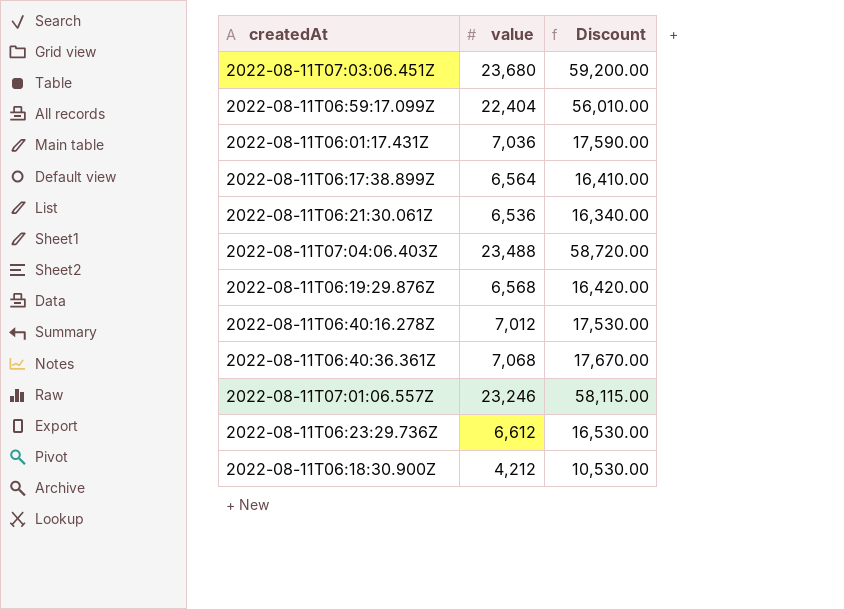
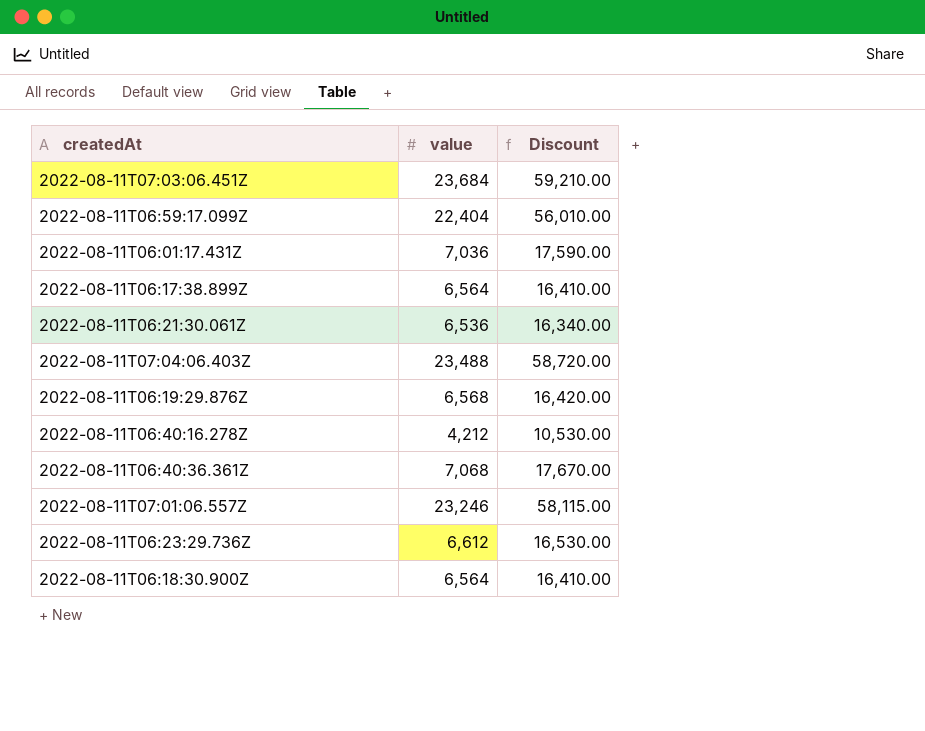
2022-08-11T07:03:06.451Z | value: 23,680 -> 23,684
2022-08-11T07:03:06.451Z | Discount: 59,200.00 -> 59,210.00
2022-08-11T06:40:16.278Z | value: 7,012 -> 4,212
2022-08-11T06:40:16.278Z | Discount: 17,530.00 -> 10,530.00
2022-08-11T06:18:30.900Z | value: 4,212 -> 6,564
2022-08-11T06:18:30.900Z | Discount: 10,530.00 -> 16,410.00

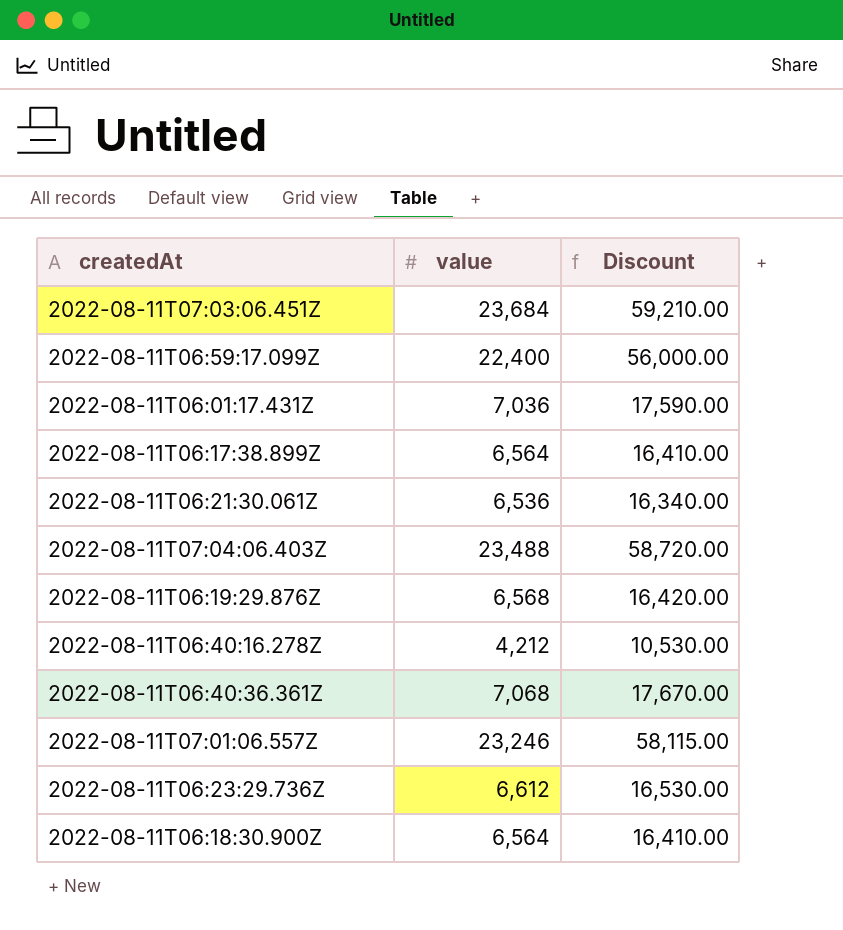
2022-08-11T06:59:17.099Z | value: 22,404 -> 22,400
2022-08-11T06:59:17.099Z | Discount: 56,010.00 -> 56,000.00

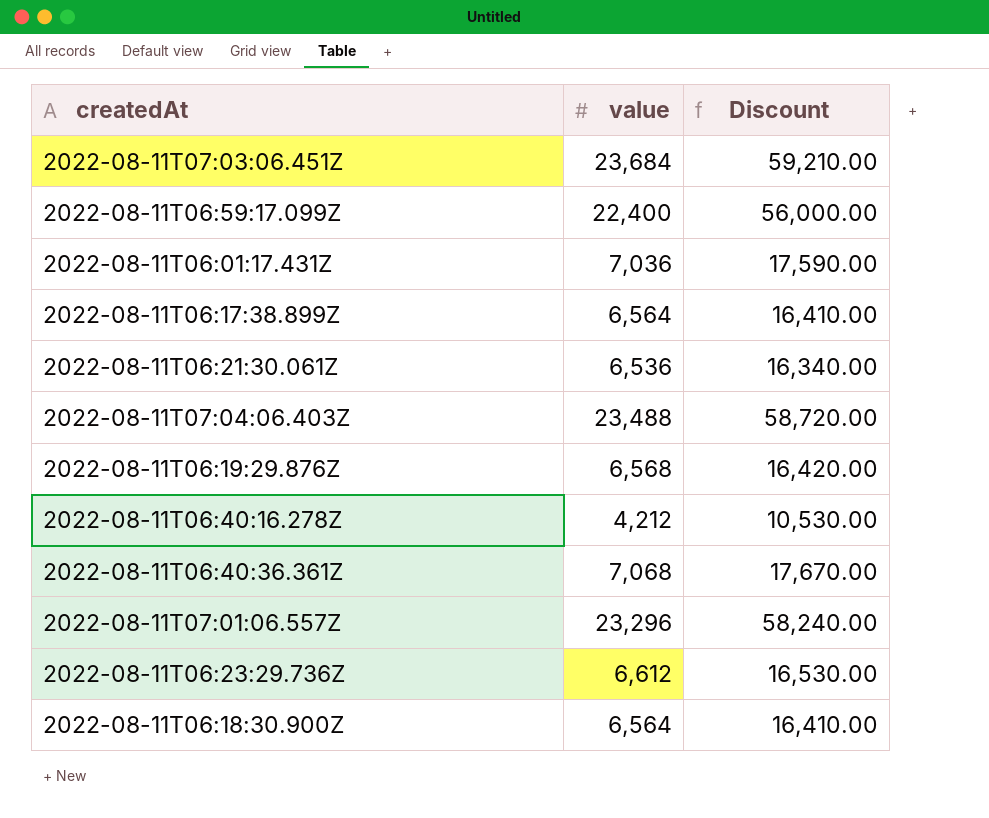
2022-08-11T07:01:06.557Z | value: 23,246 -> 23,296
2022-08-11T07:01:06.557Z | Discount: 58,115.00 -> 58,240.00

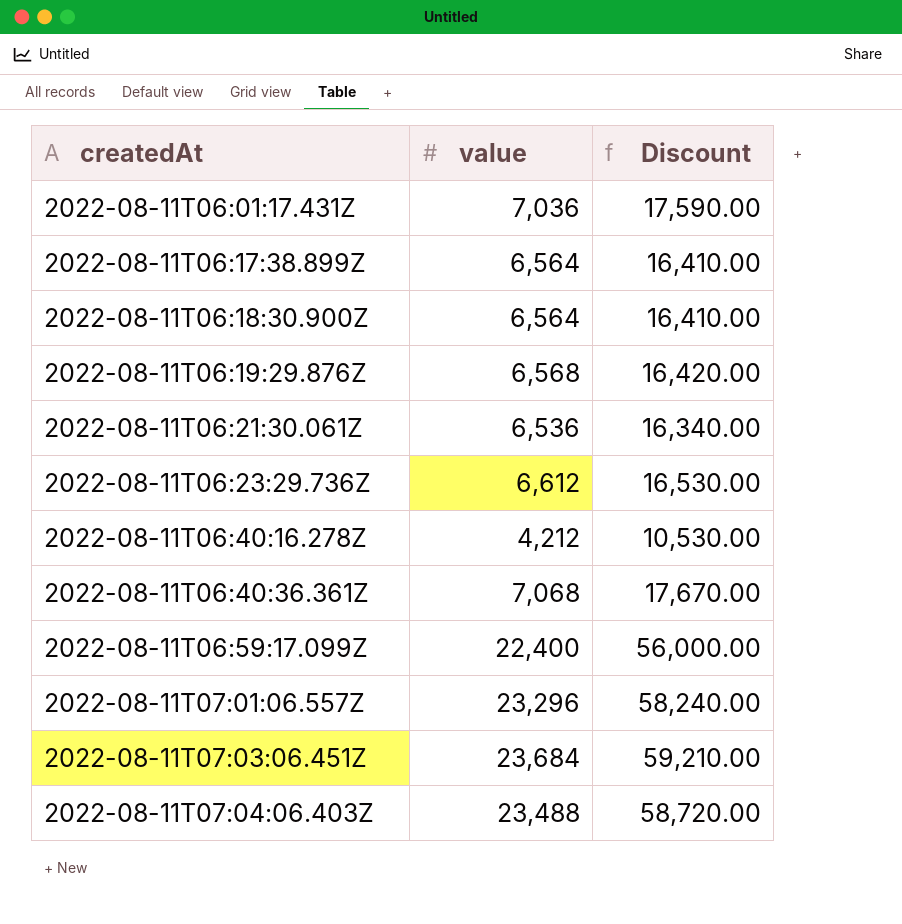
row order: none -> createdAt ascending

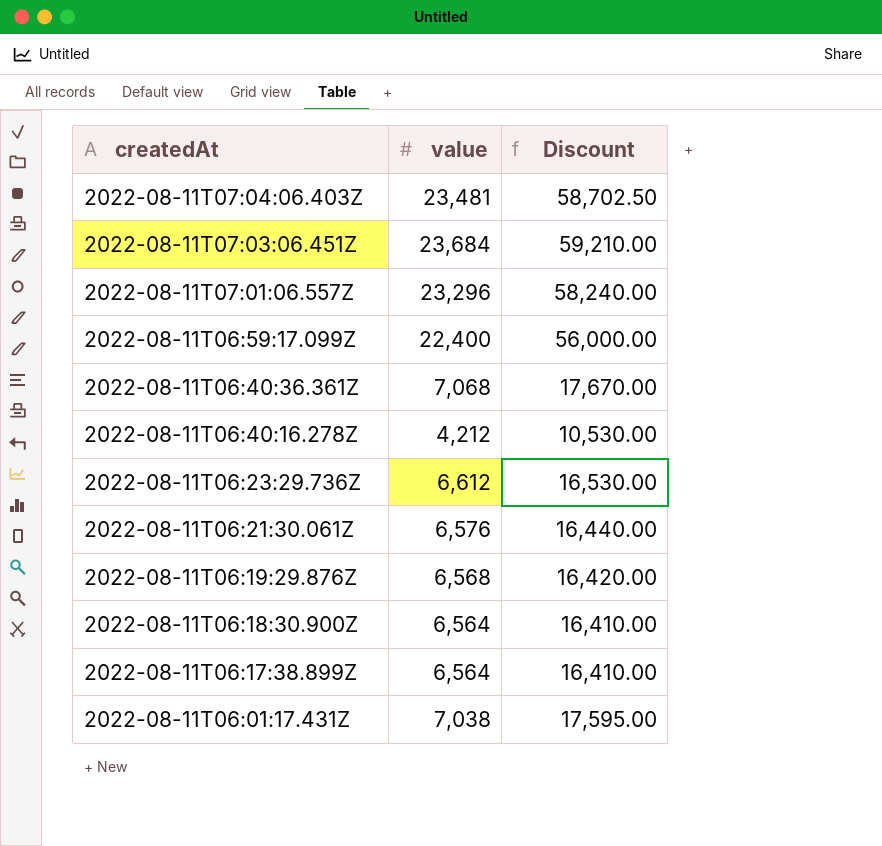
row order: createdAt ascending -> createdAt descending
2022-08-11T07:04:06.403Z | value: 23,488 -> 23,481
2022-08-11T07:04:06.403Z | Discount: 58,720.00 -> 58,702.50
2022-08-11T06:21:30.061Z | value: 6,536 -> 6,576
2022-08-11T06:21:30.061Z | Discount: 16,340.00 -> 16,440.00
2022-08-11T06:01:17.431Z | value: 7,036 -> 7,038
2022-08-11T06:01:17.431Z | Discount: 17,590.00 -> 17,595.00

